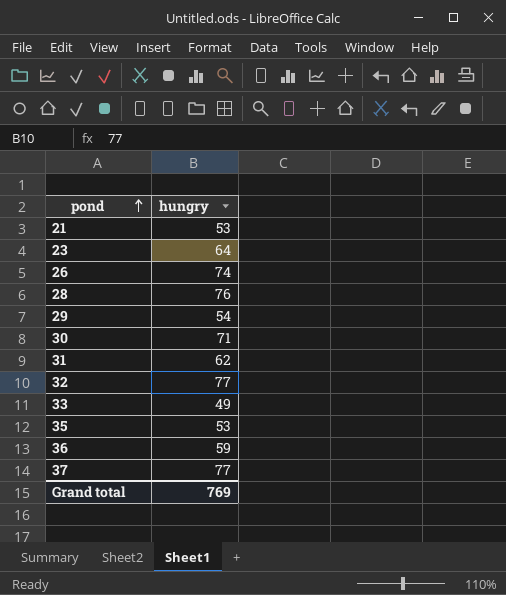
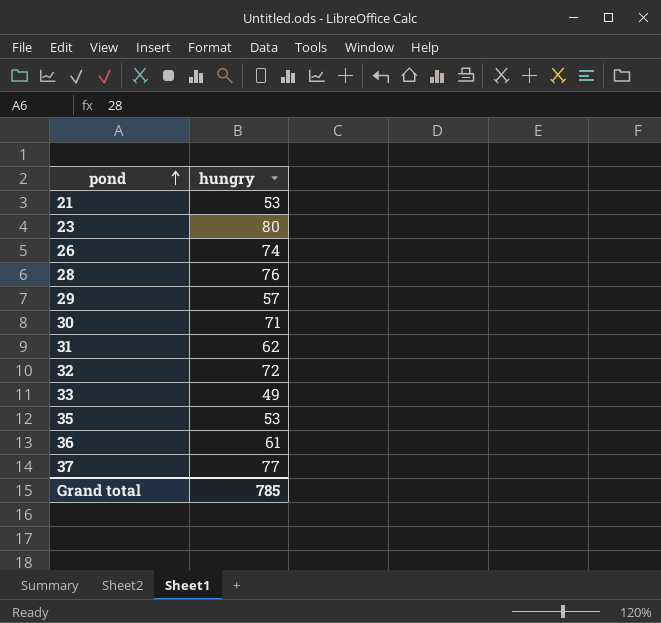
23 | hungry: 64 -> 80
29 | hungry: 54 -> 57
32 | hungry: 77 -> 72
36 | hungry: 59 -> 61
Grand total | hungry: 769 -> 785

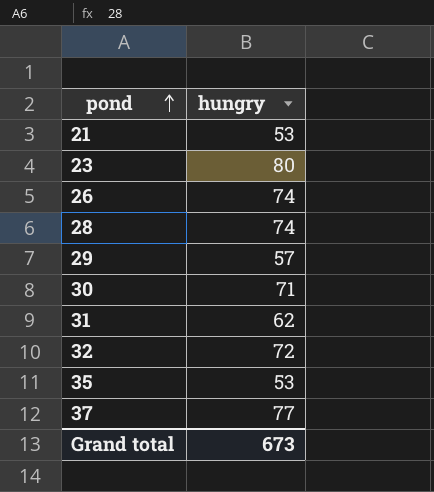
row 33: 49 -> none
row 36: 61 -> none
28 | hungry: 76 -> 74
Grand total | hungry: 785 -> 673

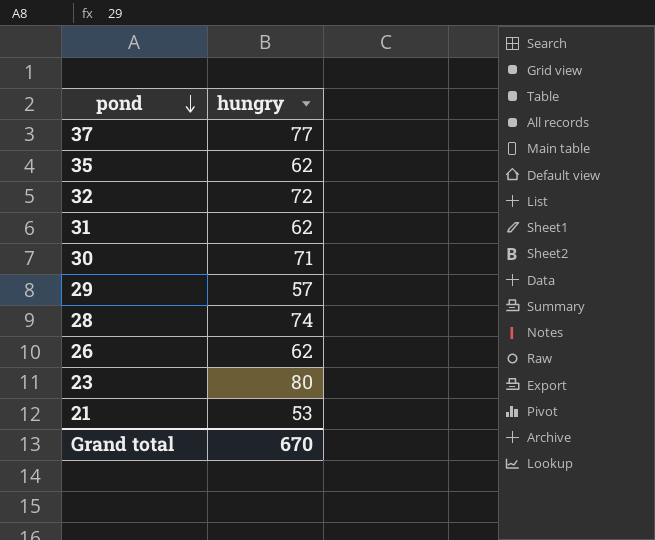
row order: pond ascending -> pond descending
35 | hungry: 53 -> 62
26 | hungry: 74 -> 62
Grand total | hungry: 673 -> 670

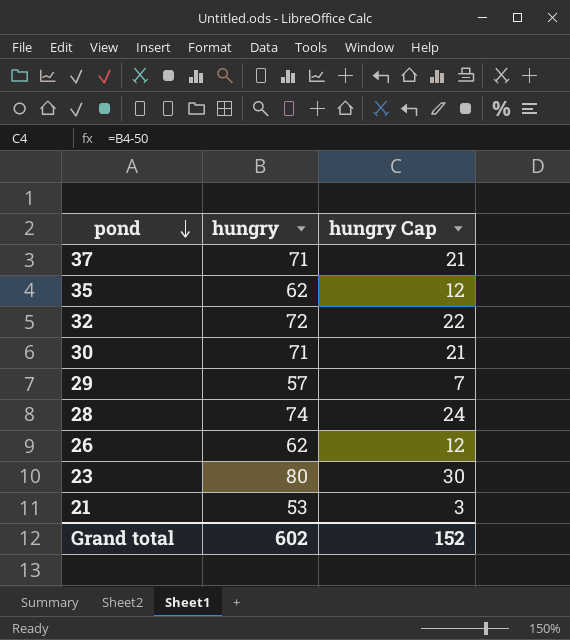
column hungry Cap | formula: none -> [hungry] - 50
row 31: 62 -> none
37 | hungry: 77 -> 71
Grand total | hungry: 670 -> 602

